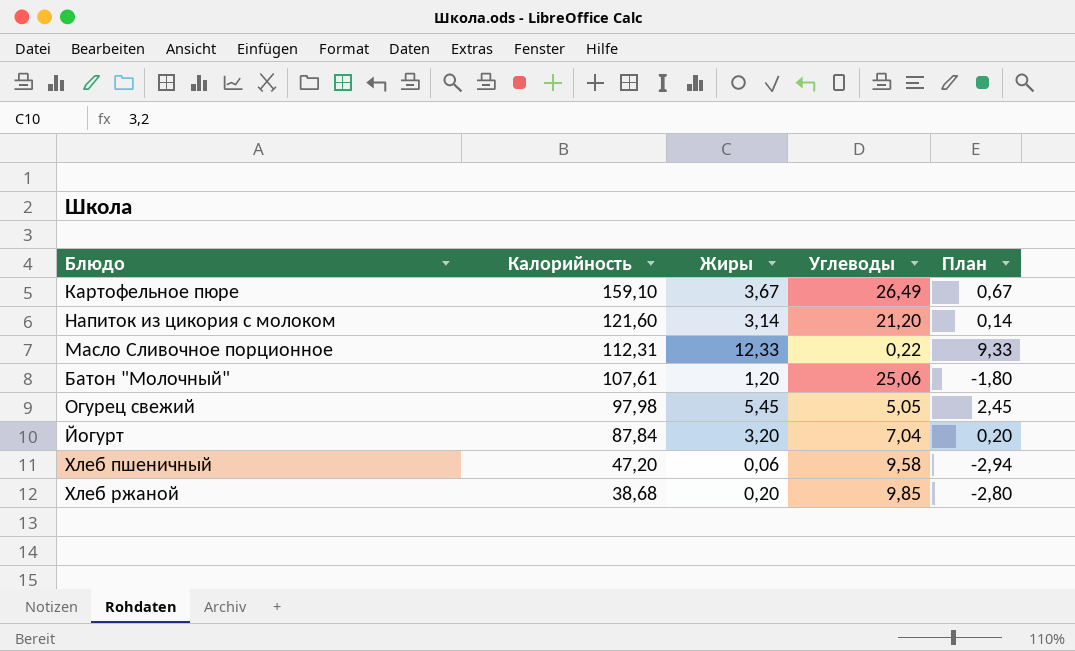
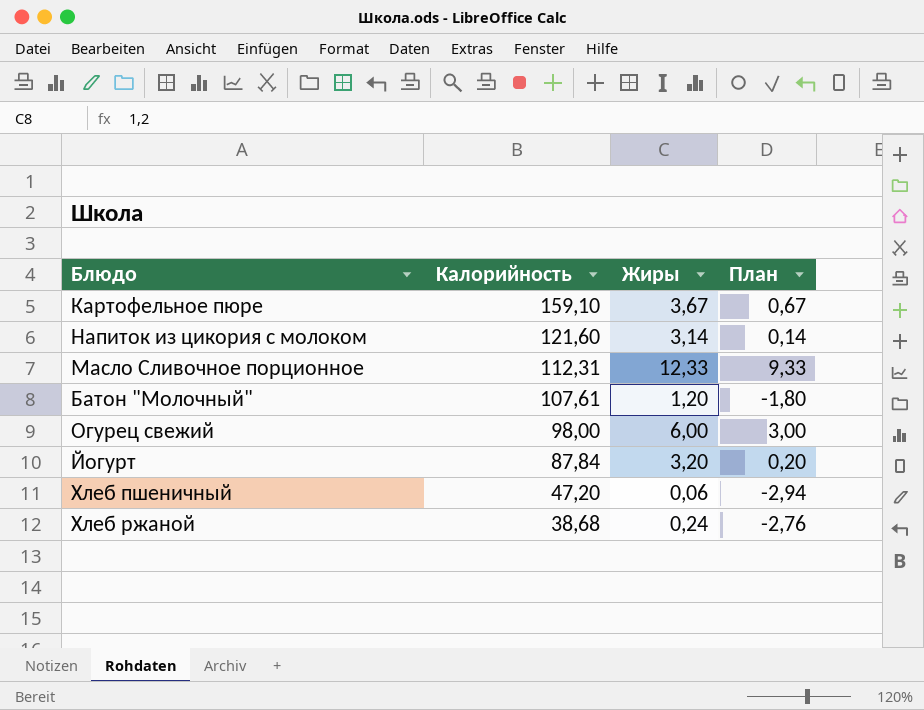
column Углеводы | position: 4 -> none
Огурец свежий | Калорийность: 97,98 -> 98,00
Огурец свежий | Жиры: 5,45 -> 6,00
Огурец свежий | План: 2,45 -> 3,00
Хлеб ржаной | Жиры: 0,20 -> 0,24
Хлеб ржаной | План: -2,80 -> -2,76

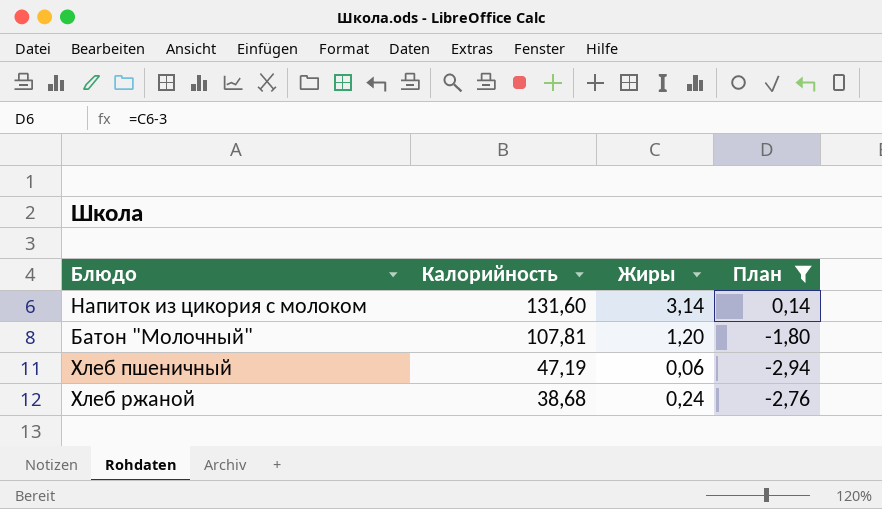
filter: none -> План <= 0,14
Напиток из цикория с молоком | Калорийность: 121,60 -> 131,60
Батон "Молочный" | Калорийность: 107,61 -> 107,81
Хлеб пшеничный | Калорийность: 47,20 -> 47,19

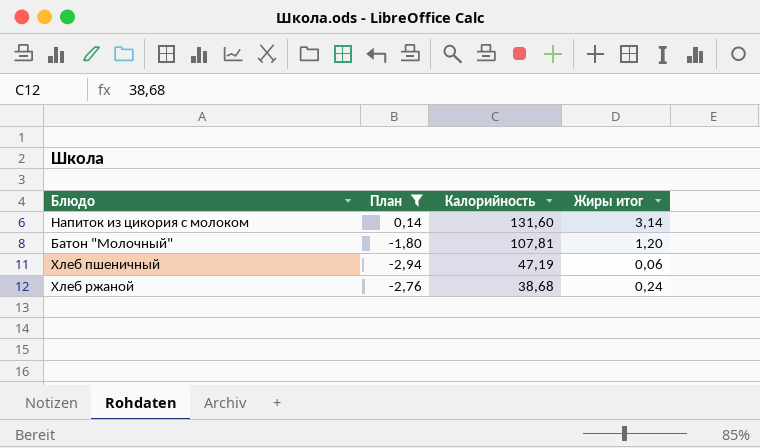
column План | position: 4 -> 2
column name: Жиры -> Жиры итог

